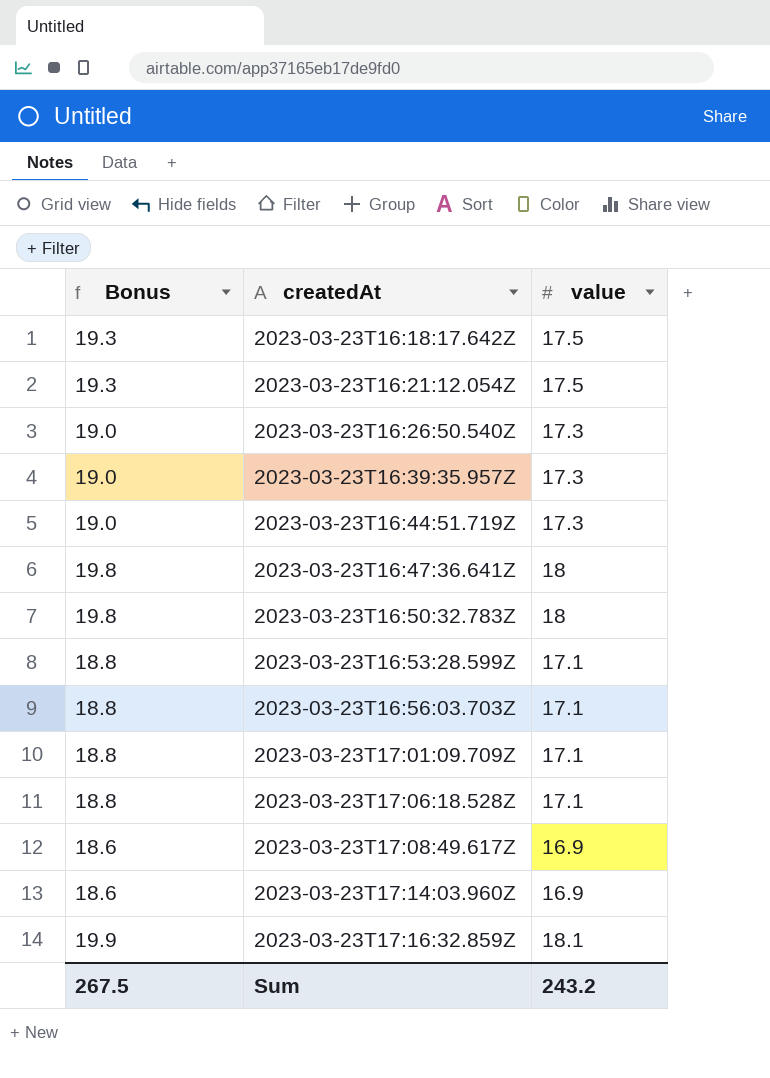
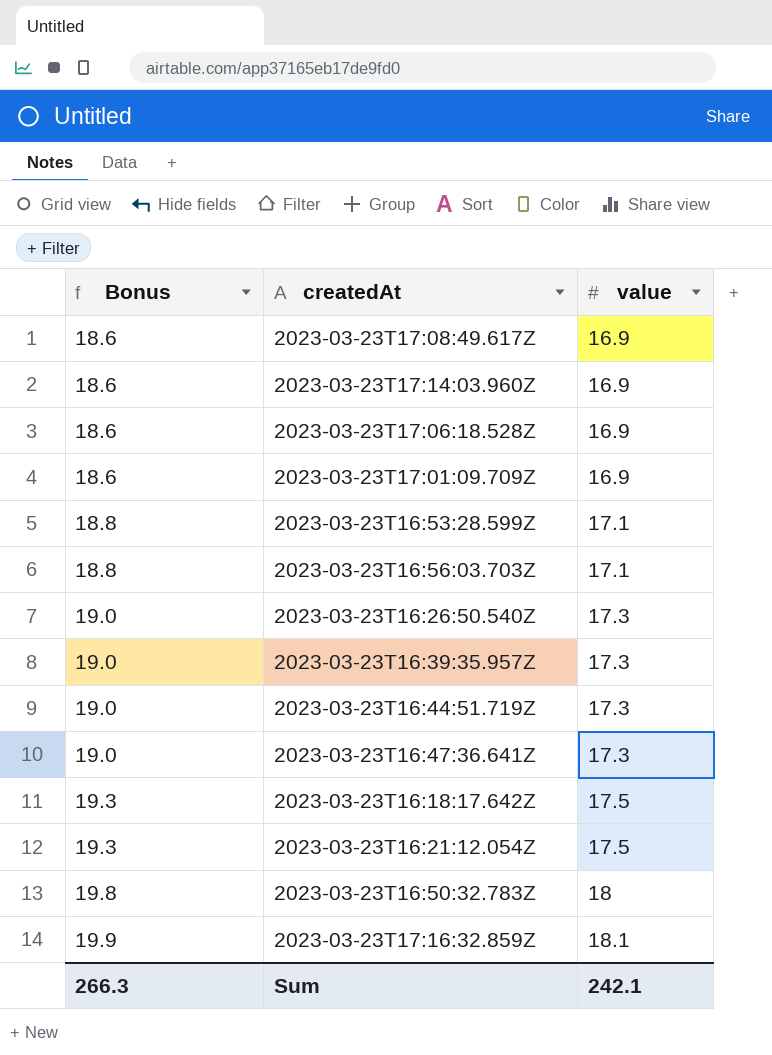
row order: createdAt ascending -> Bonus ascending
2023-03-23T17:06:18.528Z | Bonus: 18.8 -> 18.6
2023-03-23T17:06:18.528Z | value: 17.1 -> 16.9
2023-03-23T17:01:09.709Z | Bonus: 18.8 -> 18.6
2023-03-23T17:01:09.709Z | value: 17.1 -> 16.9
2023-03-23T16:47:36.641Z | Bonus: 19.8 -> 19.0
2023-03-23T16:47:36.641Z | value: 18 -> 17.3
Sum | Bonus: 267.5 -> 266.3
Sum | value: 243.2 -> 242.1

